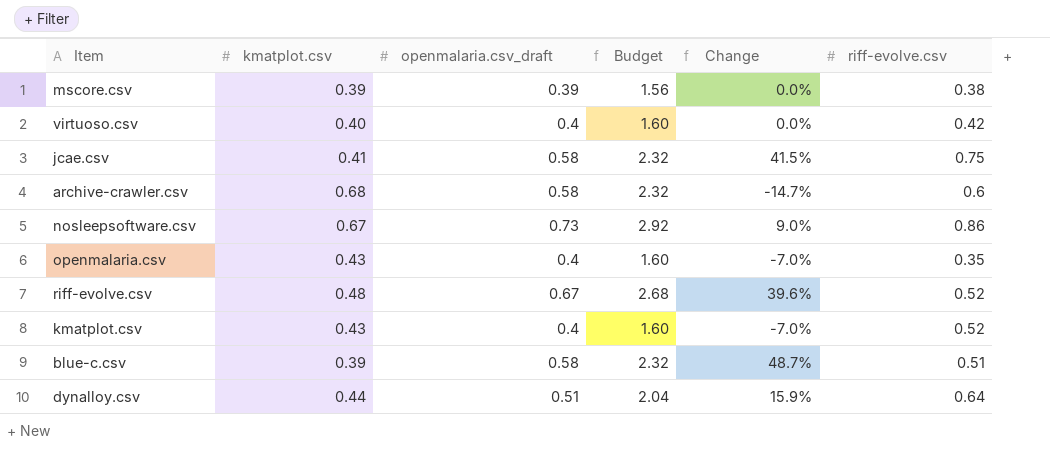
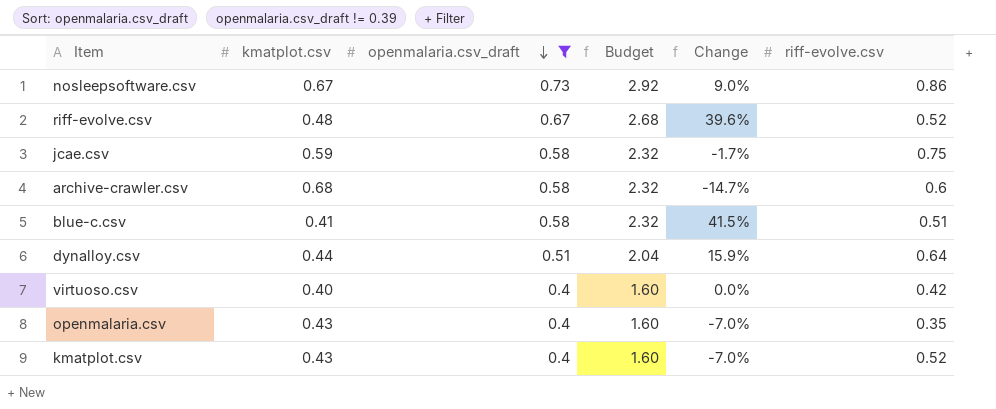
filter: none -> openmalaria.csv_draft != 0.39
row order: none -> openmalaria.csv_draft descending
jcae.csv | kmatplot.csv: 0.41 -> 0.59
jcae.csv | Change: 41.5% -> -1.7%
blue-c.csv | kmatplot.csv: 0.39 -> 0.41
blue-c.csv | Change: 48.7% -> 41.5%

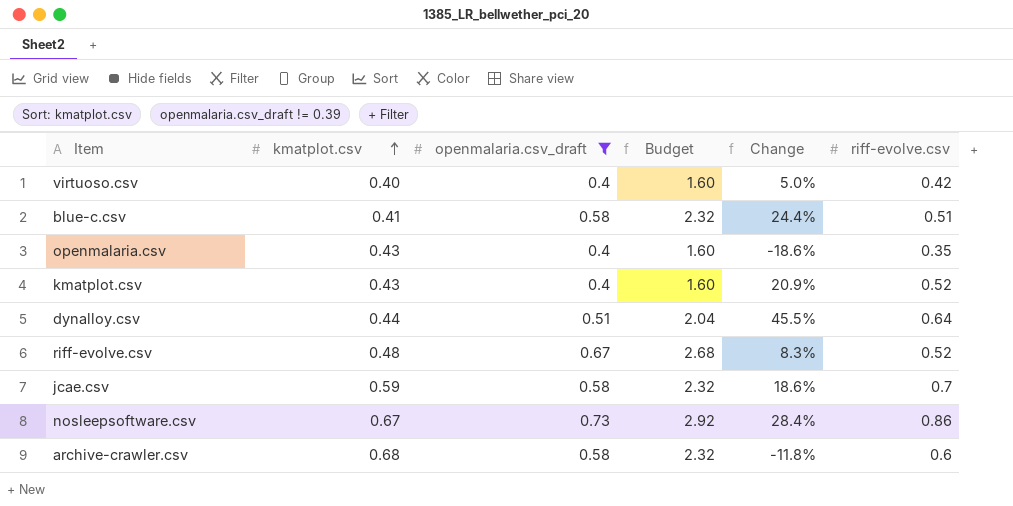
row order: openmalaria.csv_draft descending -> kmatplot.csv ascending
column Change | formula: ([openmalaria.csv_draft] - [kmatplot.csv]) / [kmatplot.csv] -> ([riff-evolve.csv] - [kmatplot.csv]) / [kmatplot.csv]
jcae.csv | riff-evolve.csv: 0.75 -> 0.7

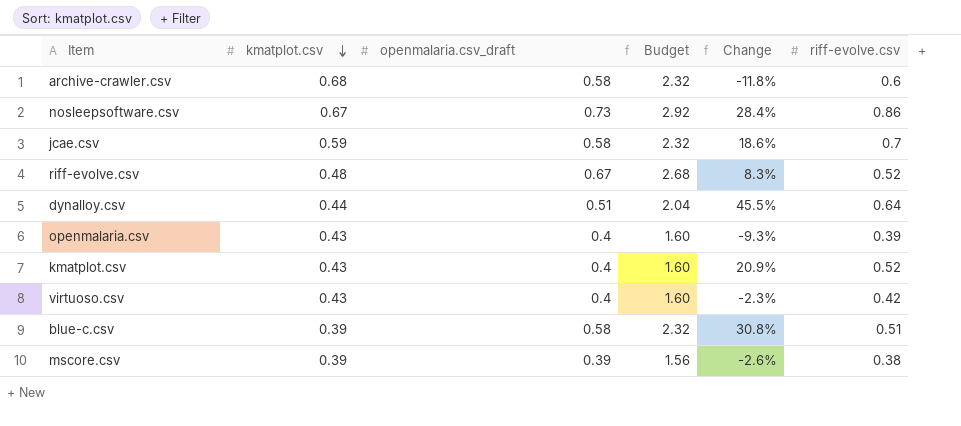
filter: openmalaria.csv_draft != 0.39 -> none
row order: kmatplot.csv ascending -> kmatplot.csv descending
openmalaria.csv | Change: -18.6% -> -9.3%
openmalaria.csv | riff-evolve.csv: 0.35 -> 0.39
virtuoso.csv | kmatplot.csv: 0.40 -> 0.43
virtuoso.csv | Change: 5.0% -> -2.3%
blue-c.csv | kmatplot.csv: 0.41 -> 0.39
blue-c.csv | Change: 24.4% -> 30.8%

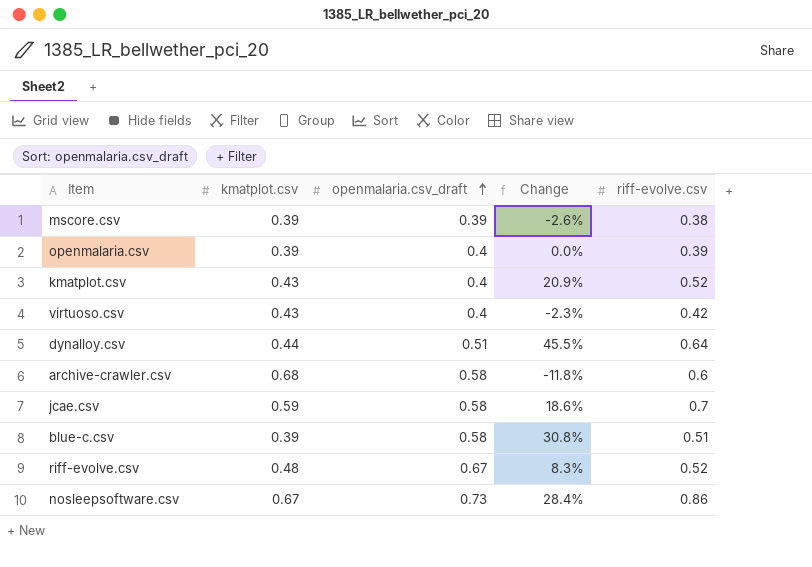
row order: kmatplot.csv descending -> openmalaria.csv_draft ascending
column Budget | formula: [openmalaria.csv_draft] * 4 -> none
openmalaria.csv | kmatplot.csv: 0.43 -> 0.39
openmalaria.csv | Change: -9.3% -> 0.0%

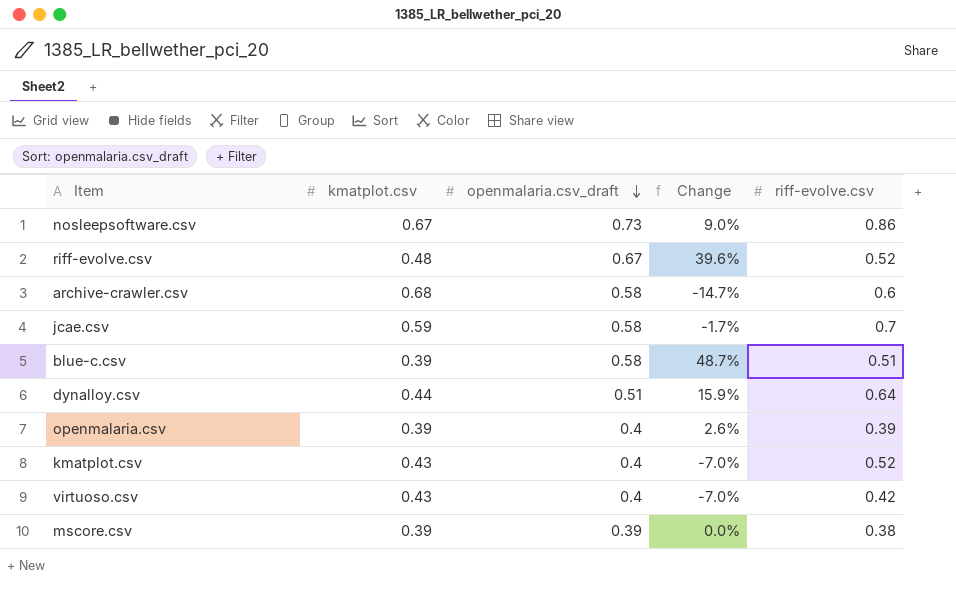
row order: openmalaria.csv_draft ascending -> openmalaria.csv_draft descending
column Change | formula: ([riff-evolve.csv] - [kmatplot.csv]) / [kmatplot.csv] -> ([openmalaria.csv_draft] - [kmatplot.csv]) / [kmatplot.csv]

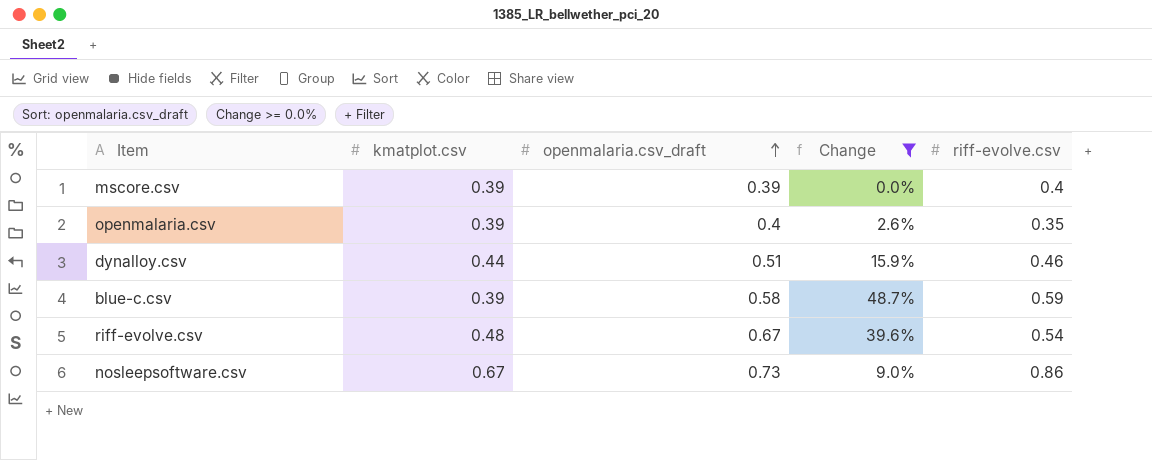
filter: none -> Change >= 0.0%
row order: openmalaria.csv_draft descending -> openmalaria.csv_draft ascending
mscore.csv | riff-evolve.csv: 0.38 -> 0.4
openmalaria.csv | riff-evolve.csv: 0.39 -> 0.35
dynalloy.csv | riff-evolve.csv: 0.64 -> 0.46
blue-c.csv | riff-evolve.csv: 0.51 -> 0.59
riff-evolve.csv | riff-evolve.csv: 0.52 -> 0.54

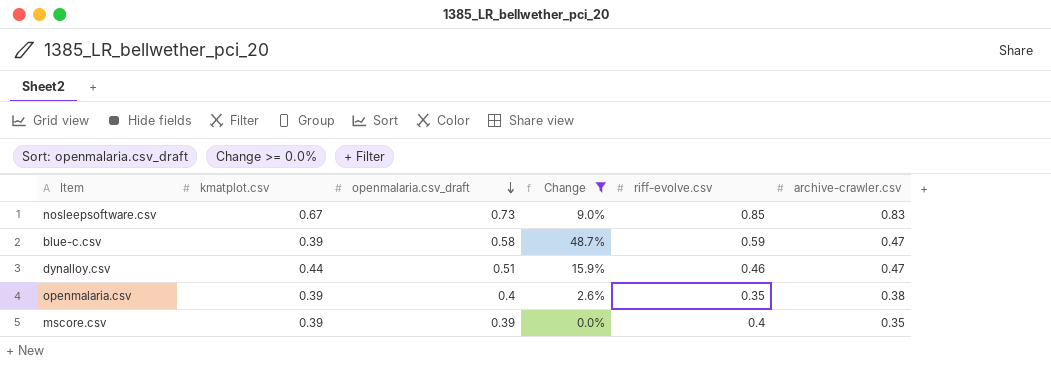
row order: openmalaria.csv_draft ascending -> openmalaria.csv_draft descending
column archive-crawler.csv | position: none -> 6
row riff-evolve.csv: 0.48 | 0.67 | 39.6% | 0.54 -> none
nosleepsoftware.csv | riff-evolve.csv: 0.86 -> 0.85

